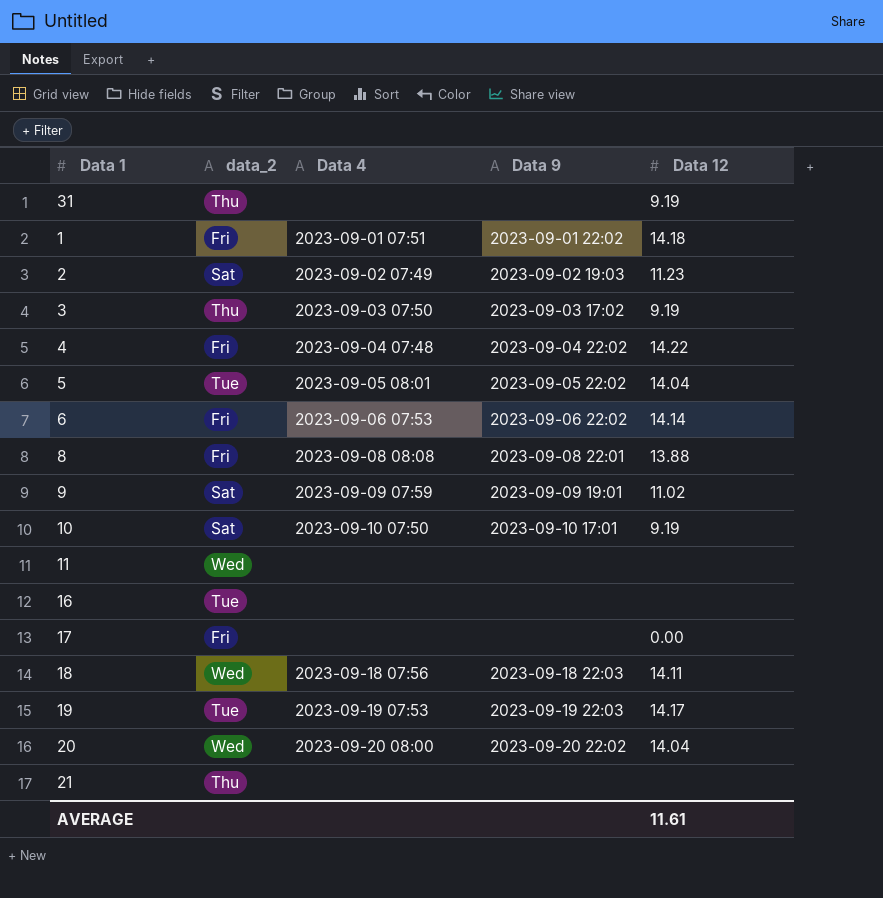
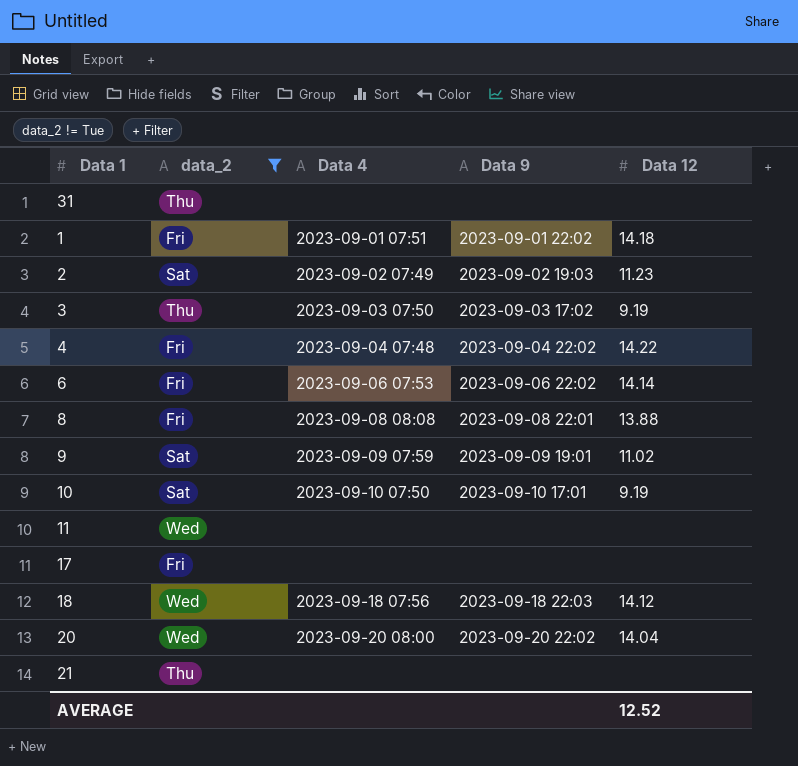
filter: none -> data_2 != Tue
31 | Data 12: 9.19 -> none
17 | Data 12: 0.00 -> none
18 | Data 12: 14.11 -> 14.12
AVERAGE | Data 12: 11.61 -> 12.52

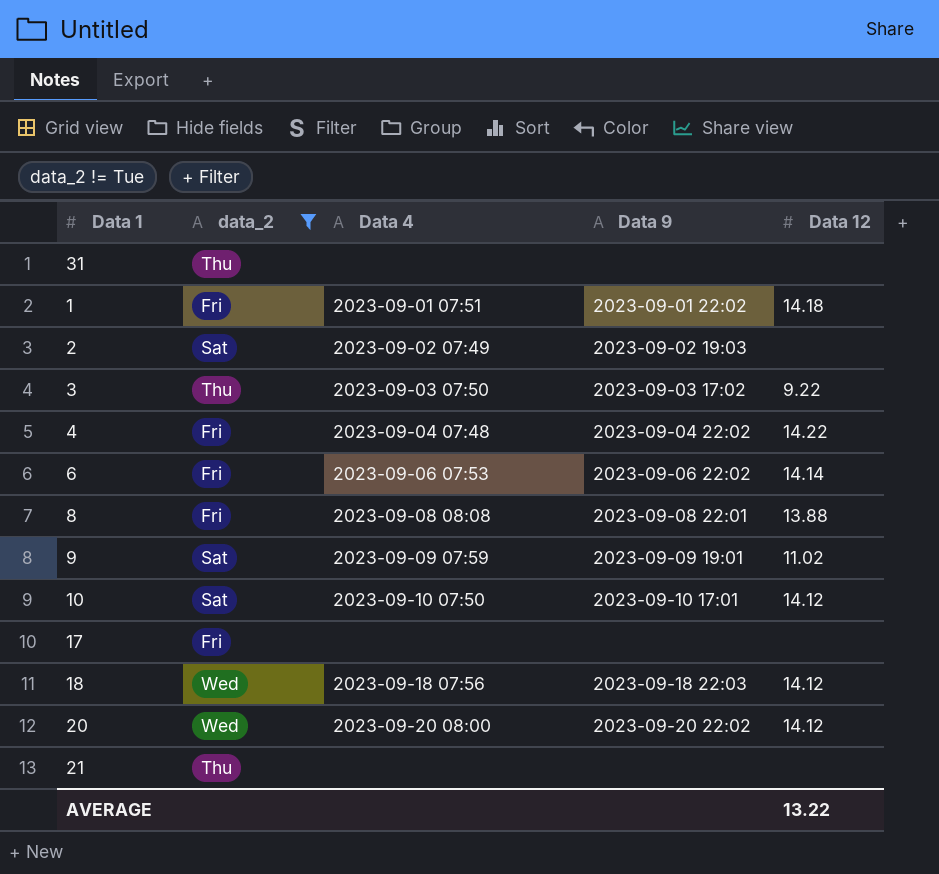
row 11: Wed | none | none | none -> none
2 | Data 12: 11.23 -> none
3 | Data 12: 9.19 -> 9.22
10 | Data 12: 9.19 -> 14.12
20 | Data 12: 14.04 -> 14.12
AVERAGE | Data 12: 12.52 -> 13.22

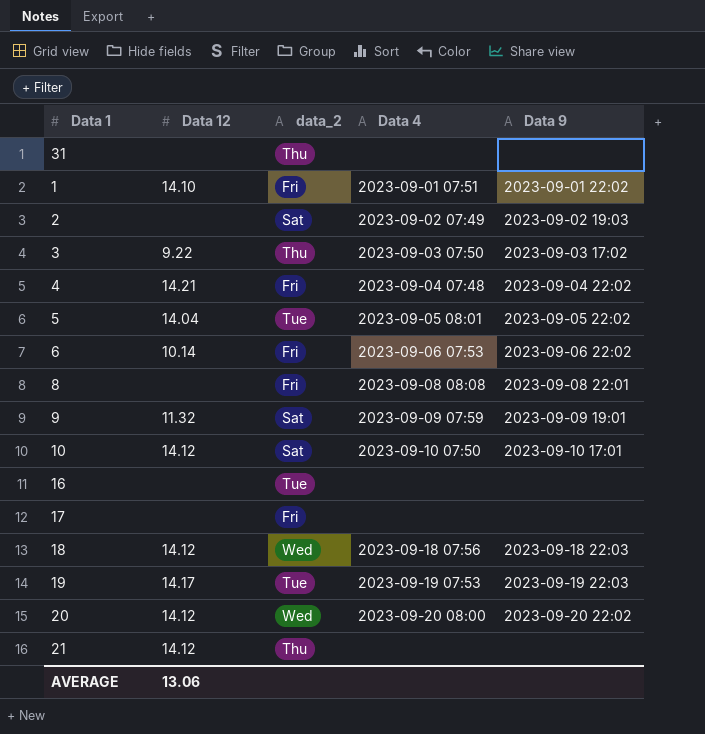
filter: data_2 != Tue -> none
column Data 12 | position: 5 -> 2
1 | Data 12: 14.18 -> 14.10
4 | Data 12: 14.22 -> 14.21
6 | Data 12: 14.14 -> 10.14
8 | Data 12: 13.88 -> none
9 | Data 12: 11.02 -> 11.32
21 | Data 12: none -> 14.12
AVERAGE | Data 12: 13.22 -> 13.06

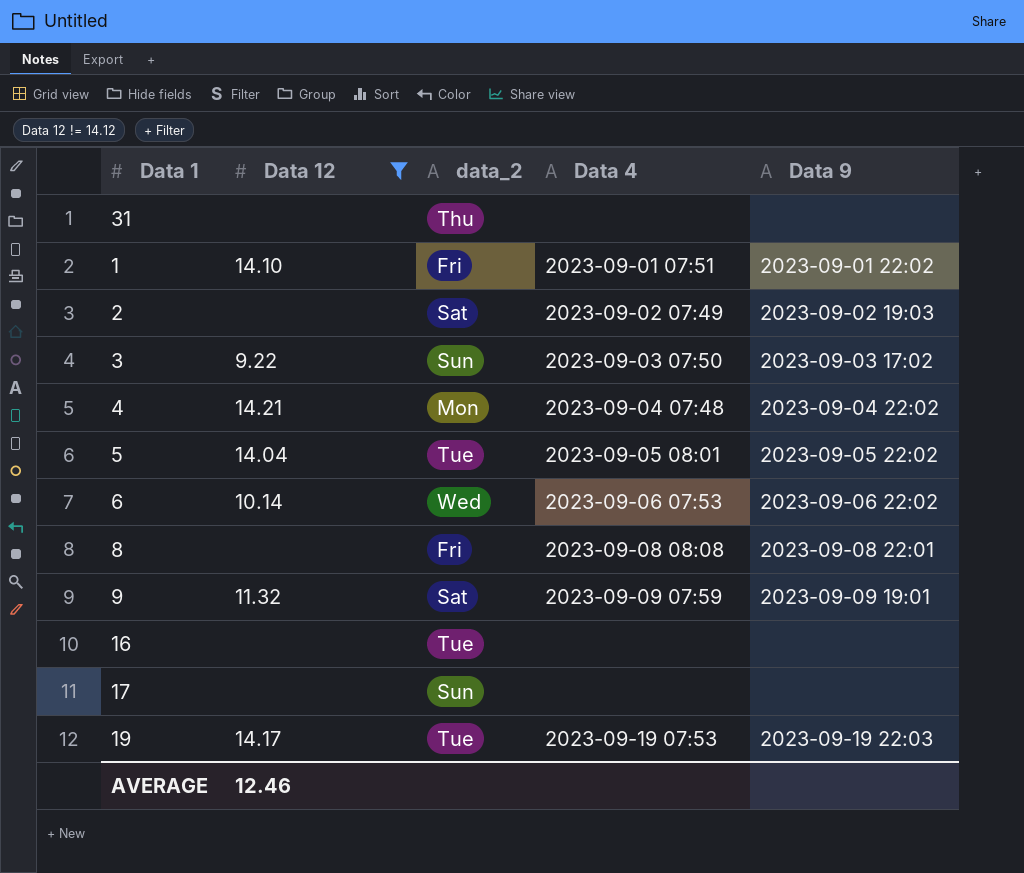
filter: none -> Data 12 != 14.12
3 | data_2: Thu -> Sun
4 | data_2: Fri -> Mon
6 | data_2: Fri -> Wed
17 | data_2: Fri -> Sun
AVERAGE | Data 12: 13.06 -> 12.46

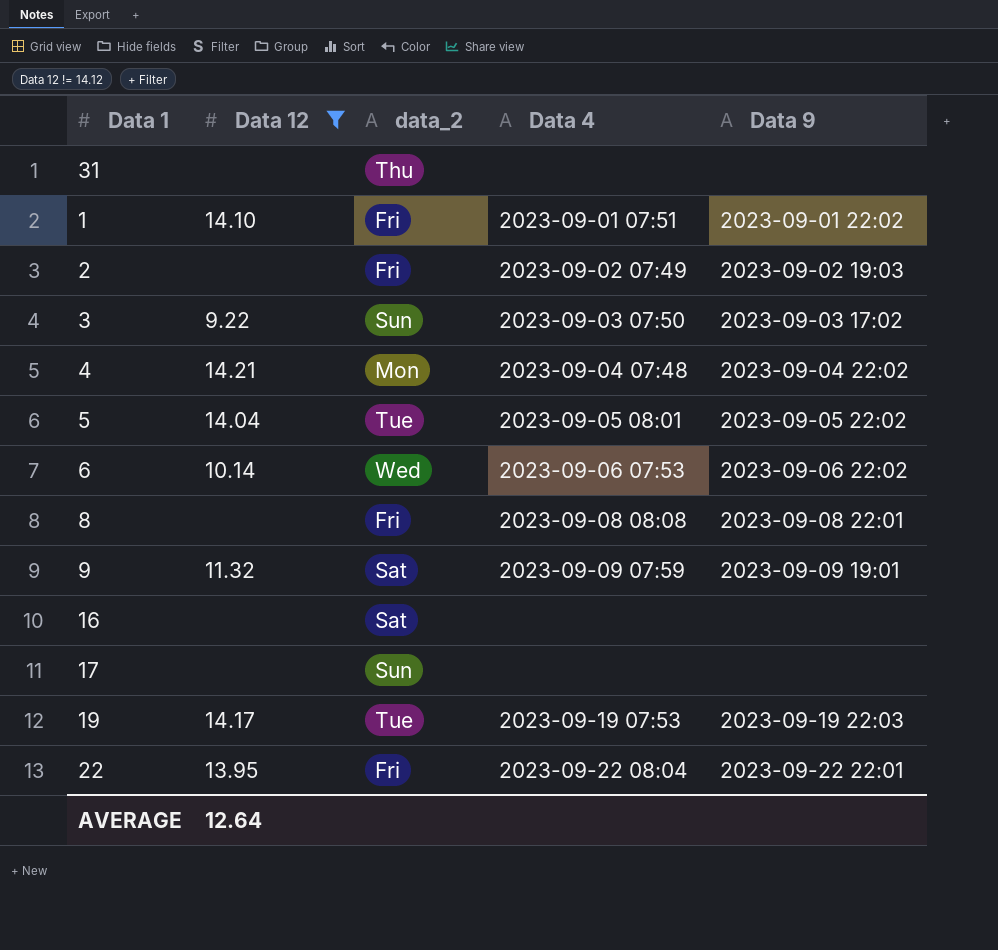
2 | data_2: Sat -> Fri
16 | data_2: Tue -> Sat
row 22: none -> 13.95 | Fri | 2023-09-22 08:04 | 2023-09-22 22:01
AVERAGE | Data 12: 12.46 -> 12.64

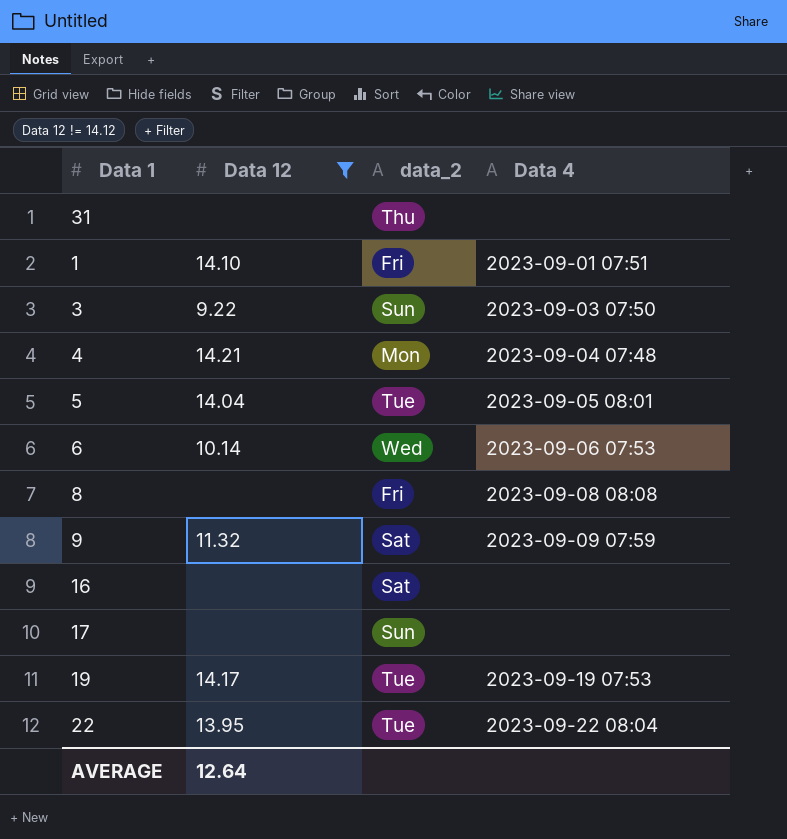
column Data 9 | position: 5 -> none
row 2: none | Fri | 2023-09-02 07:49 | 2023-09-02 19:03 -> none
22 | data_2: Fri -> Tue

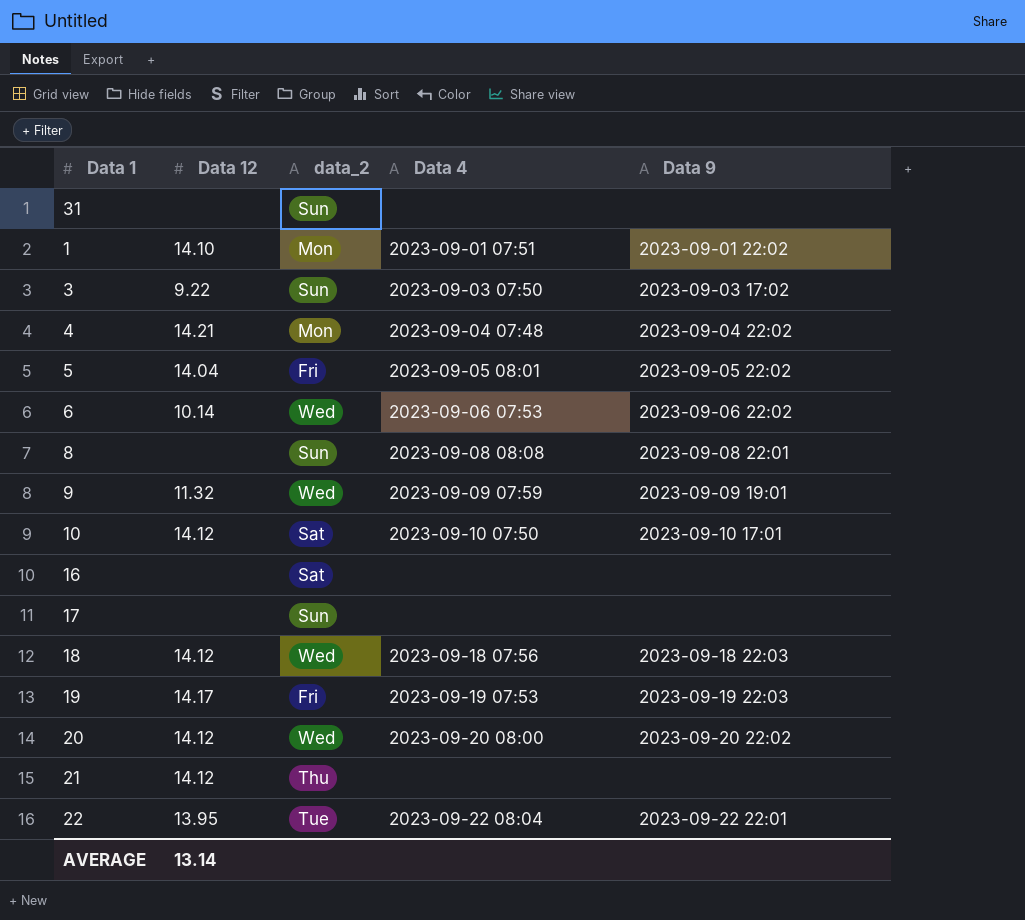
filter: Data 12 != 14.12 -> none
column Data 9 | position: none -> 5
31 | data_2: Thu -> Sun
1 | data_2: Fri -> Mon
5 | data_2: Tue -> Fri
8 | data_2: Fri -> Sun
9 | data_2: Sat -> Wed
19 | data_2: Tue -> Fri
AVERAGE | Data 12: 12.64 -> 13.14

